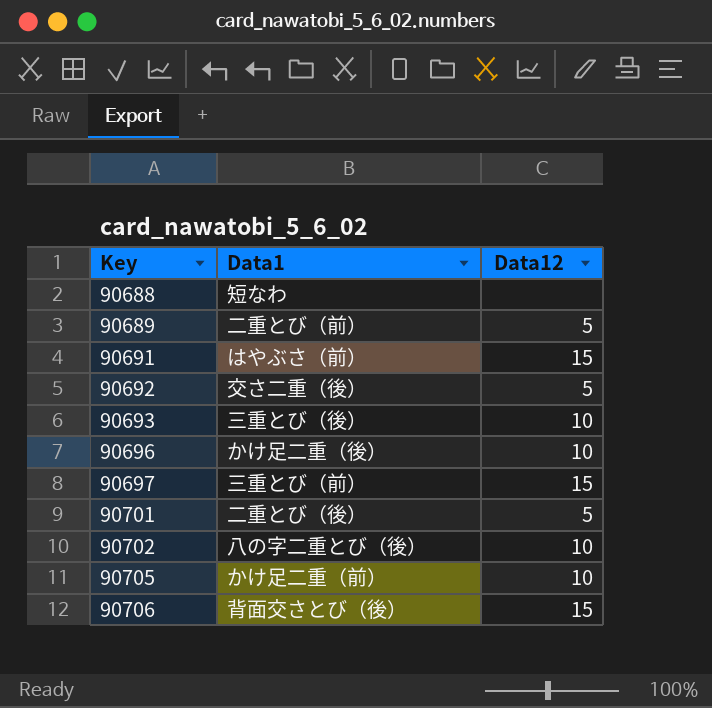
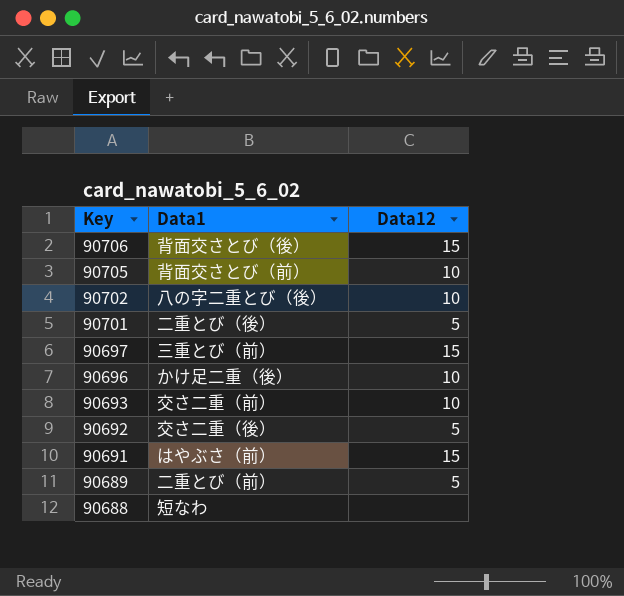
row order: Key ascending -> Key descending
90705 | Data1: かけ足二重（前） -> 背面交さとび（前）
90693 | Data1: 三重とび（後） -> 交さ二重（前）

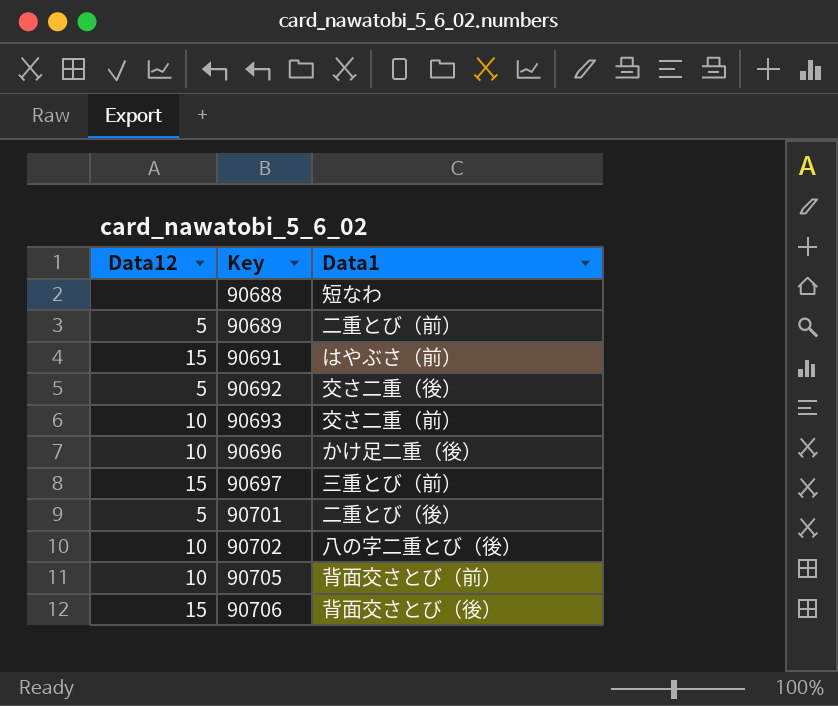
row order: Key descending -> Key ascending
column Data12 | position: 3 -> 1

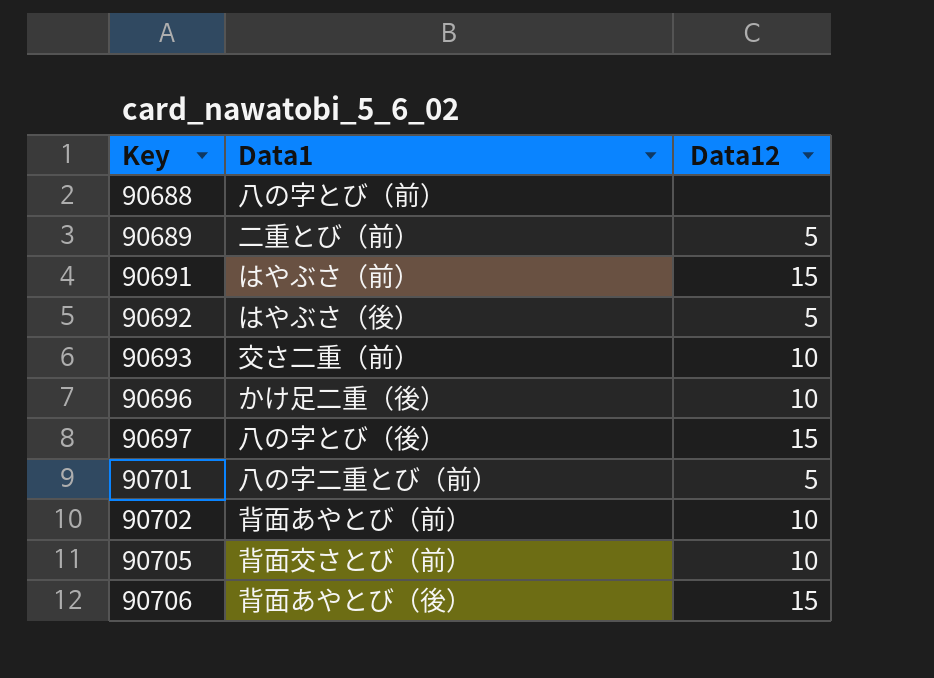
column Data12 | position: 1 -> 3
90688 | Data1: 短なわ -> 八の字とび（前）
90692 | Data1: 交さ二重（後） -> はやぶさ（後）
90697 | Data1: 三重とび（前） -> 八の字とび（後）
90701 | Data1: 二重とび（後） -> 八の字二重とび（前）
90702 | Data1: 八の字二重とび（後） -> 背面あやとび（前）
90706 | Data1: 背面交さとび（後） -> 背面あやとび（後）

